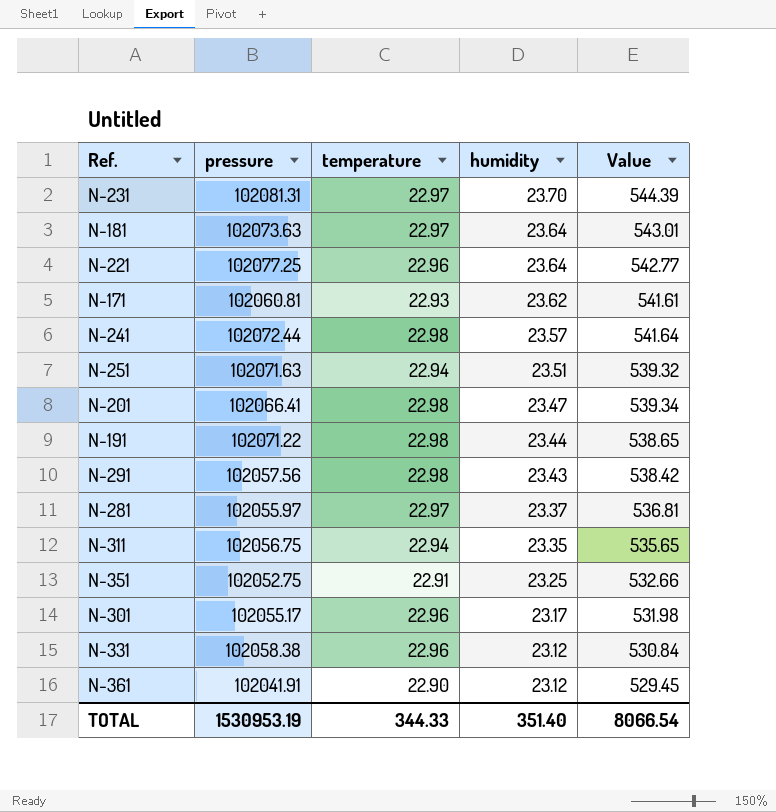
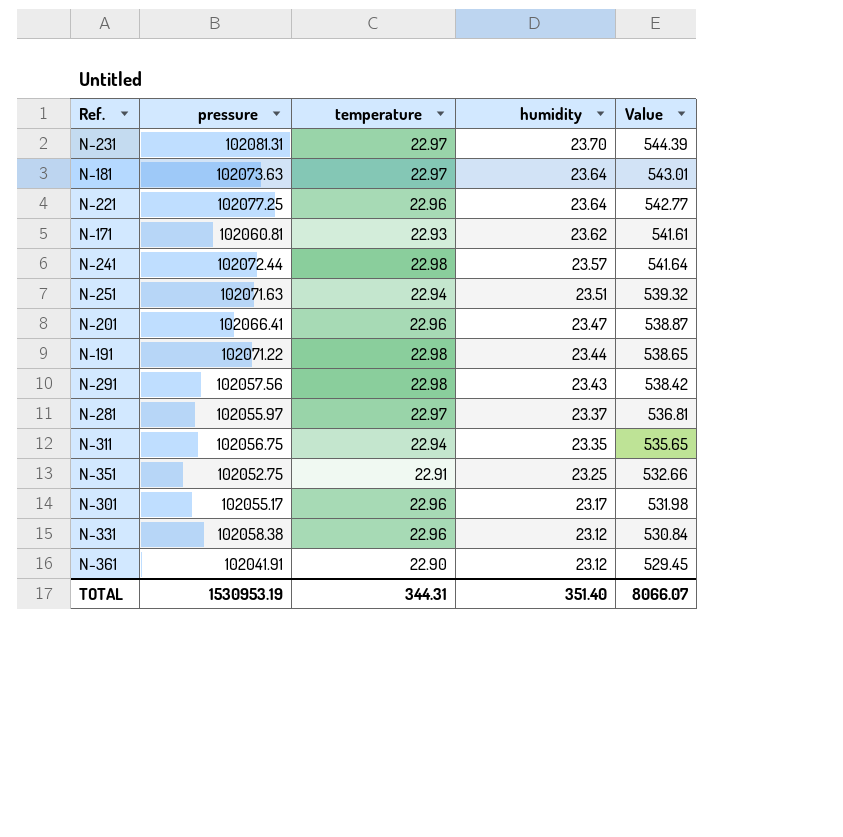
N-201 | temperature: 22.98 -> 22.96
N-201 | Value: 539.34 -> 538.87
TOTAL | temperature: 344.33 -> 344.31
TOTAL | Value: 8066.54 -> 8066.07

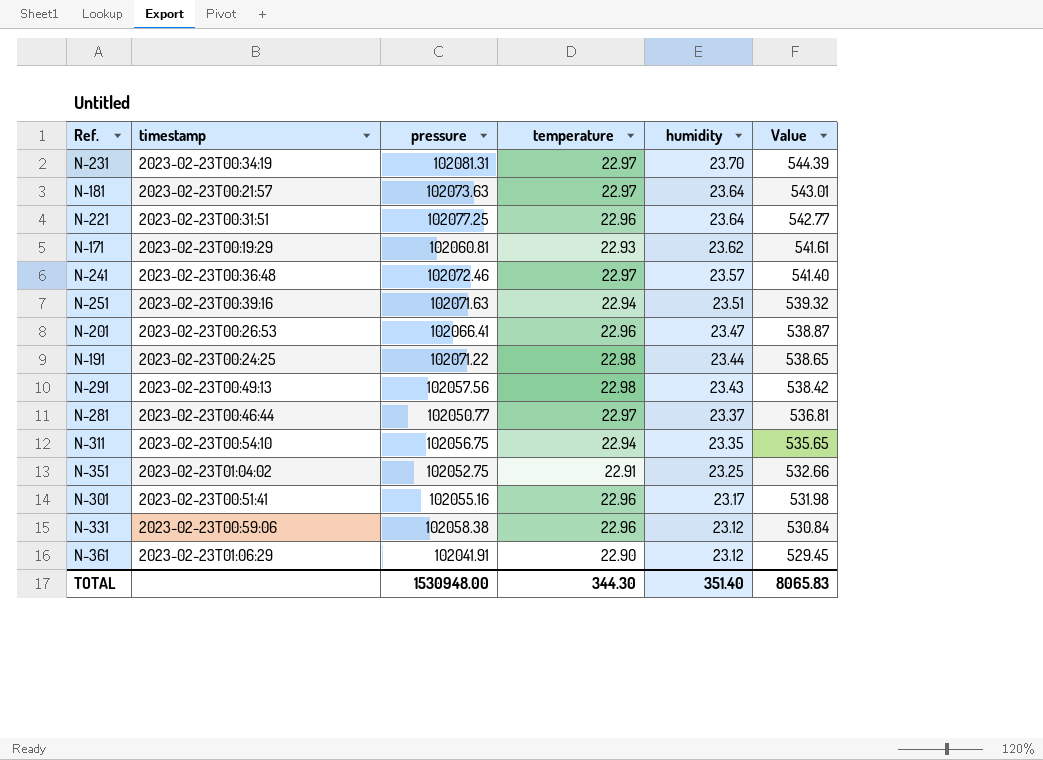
column timestamp | position: none -> 2
N-241 | pressure: 102072.44 -> 102072.46
N-241 | temperature: 22.98 -> 22.97
N-241 | Value: 541.64 -> 541.40
N-281 | pressure: 102055.97 -> 102050.77
N-301 | pressure: 102055.17 -> 102055.16
TOTAL | pressure: 1530953.19 -> 1530948.00
TOTAL | temperature: 344.31 -> 344.30
TOTAL | Value: 8066.07 -> 8065.83

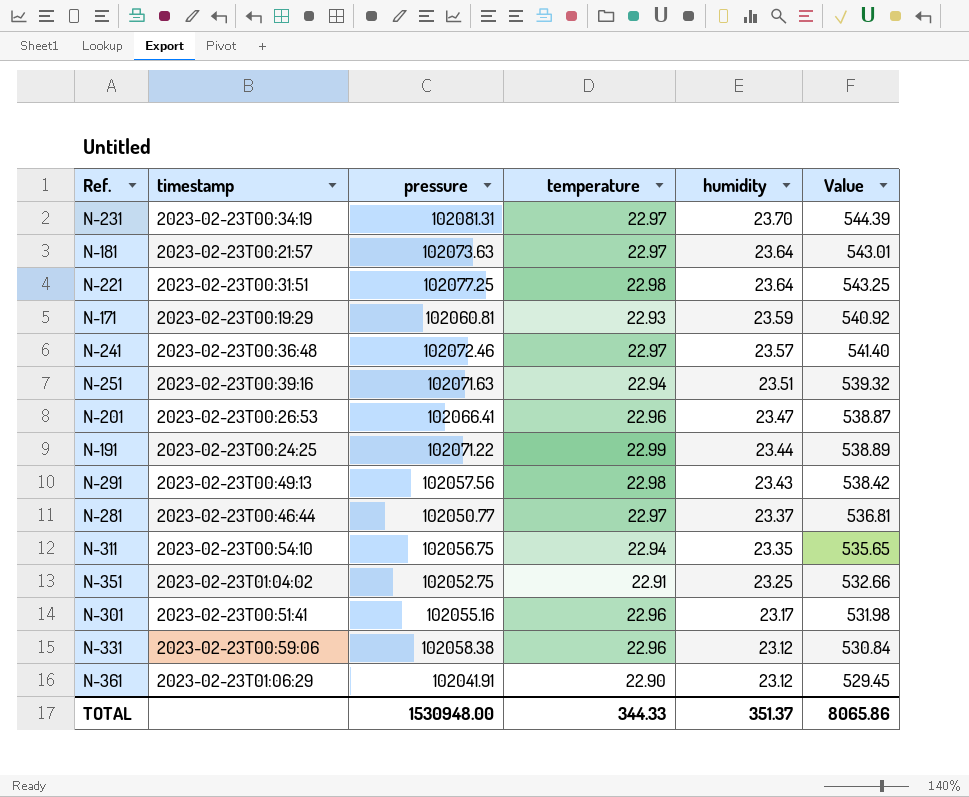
N-221 | temperature: 22.96 -> 22.98
N-221 | Value: 542.77 -> 543.25
N-171 | humidity: 23.62 -> 23.59
N-171 | Value: 541.61 -> 540.92
N-191 | temperature: 22.98 -> 22.99
N-191 | Value: 538.65 -> 538.89
TOTAL | temperature: 344.30 -> 344.33
TOTAL | humidity: 351.40 -> 351.37
TOTAL | Value: 8065.83 -> 8065.86

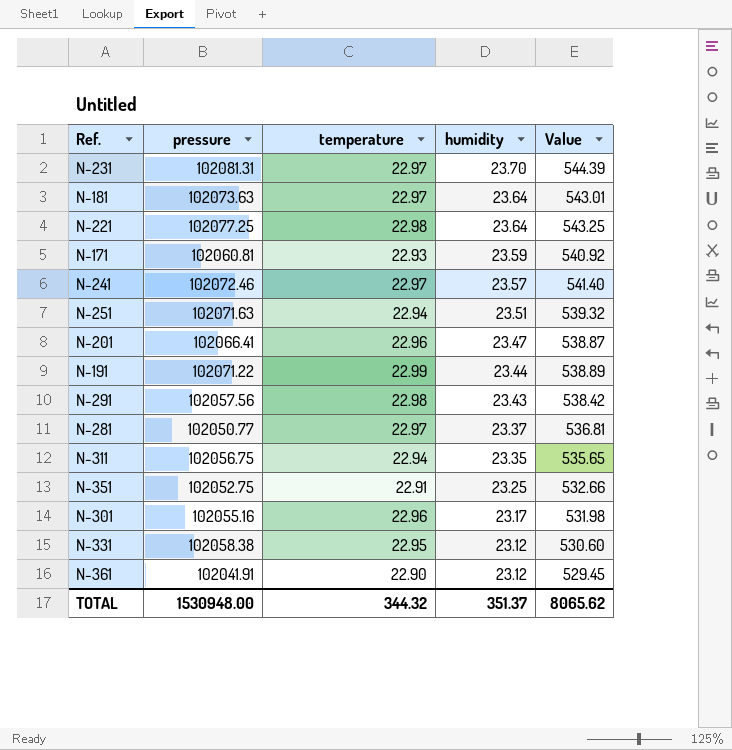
column timestamp | position: 2 -> none
N-331 | temperature: 22.96 -> 22.95
N-331 | Value: 530.84 -> 530.60
TOTAL | temperature: 344.33 -> 344.32
TOTAL | Value: 8065.86 -> 8065.62

